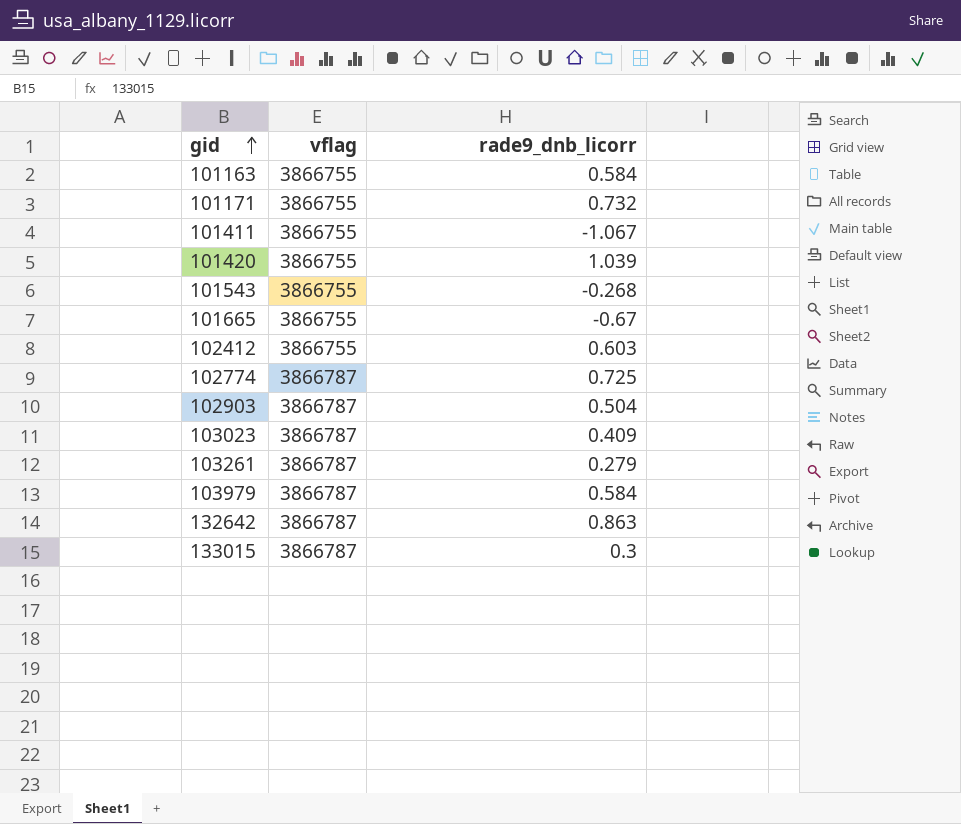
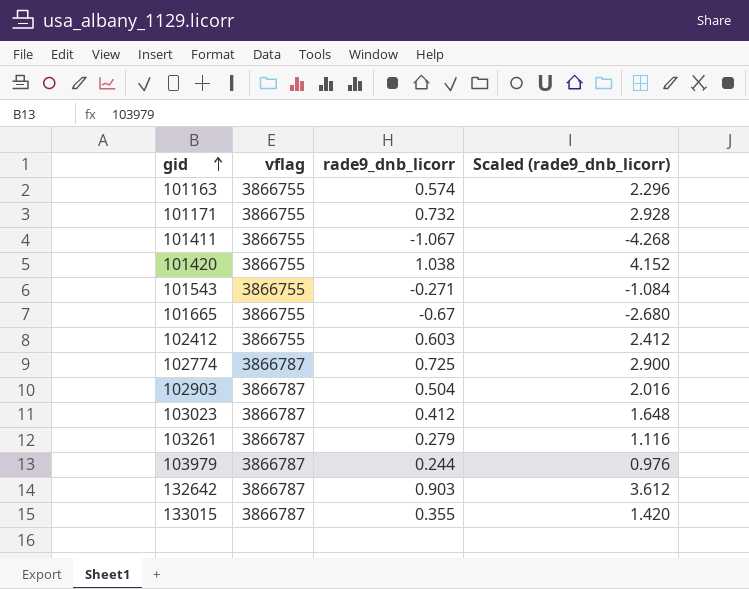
column Scaled (rade9_dnb_licorr) | formula: none -> [rade9_dnb_licorr] * 4
101163 | rade9_dnb_licorr: 0.584 -> 0.574
101420 | rade9_dnb_licorr: 1.039 -> 1.038
101543 | rade9_dnb_licorr: -0.268 -> -0.271
103023 | rade9_dnb_licorr: 0.409 -> 0.412
103979 | rade9_dnb_licorr: 0.584 -> 0.244
132642 | rade9_dnb_licorr: 0.863 -> 0.903
133015 | rade9_dnb_licorr: 0.3 -> 0.355

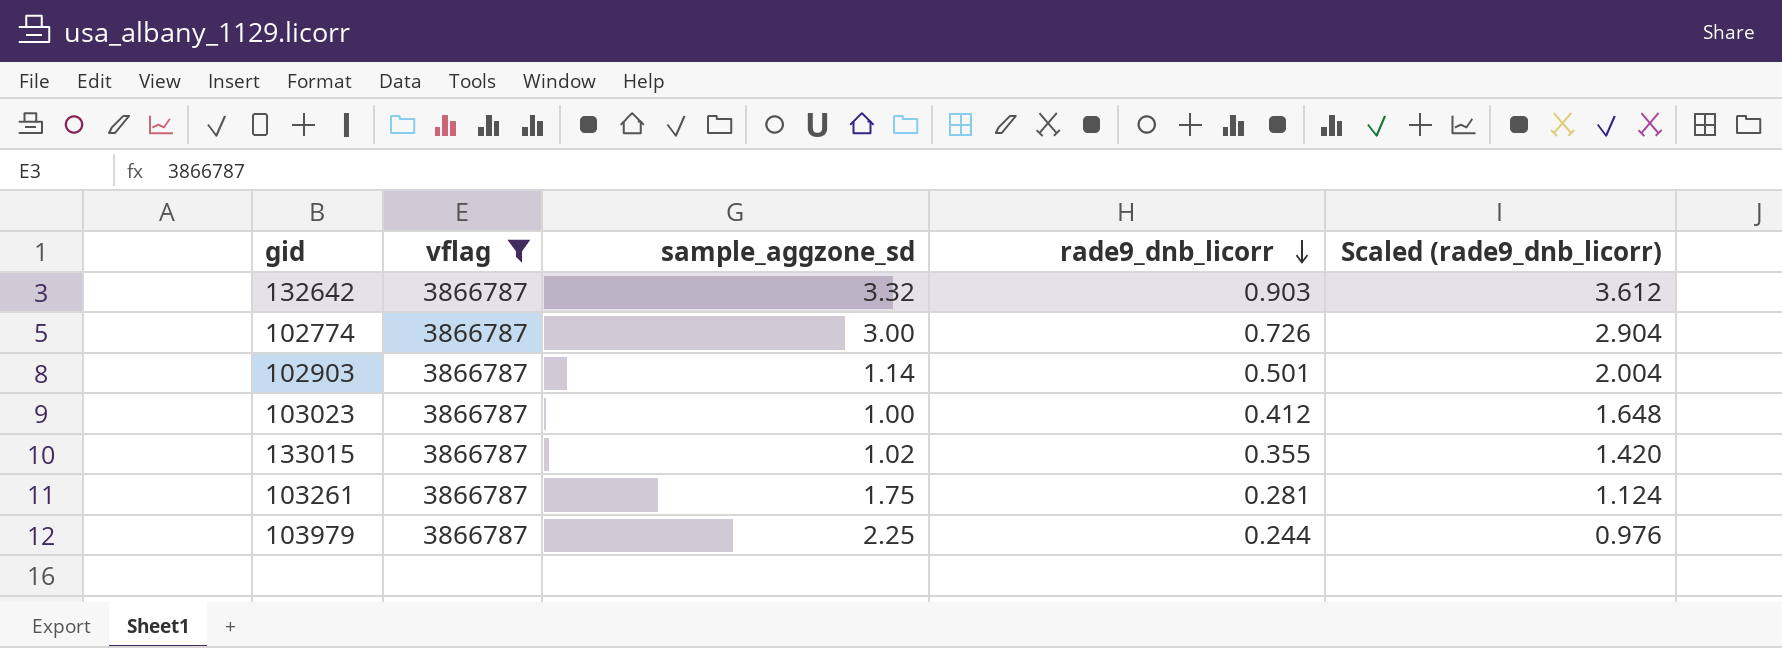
filter: none -> vflag = 3866787
row order: gid ascending -> rade9_dnb_licorr descending
column sample_aggzone_sd | position: none -> 3
102774 | rade9_dnb_licorr: 0.725 -> 0.726
102774 | Scaled (rade9_dnb_licorr): 2.900 -> 2.904
102903 | rade9_dnb_licorr: 0.504 -> 0.501
102903 | Scaled (rade9_dnb_licorr): 2.016 -> 2.004
103261 | rade9_dnb_licorr: 0.279 -> 0.281
103261 | Scaled (rade9_dnb_licorr): 1.116 -> 1.124

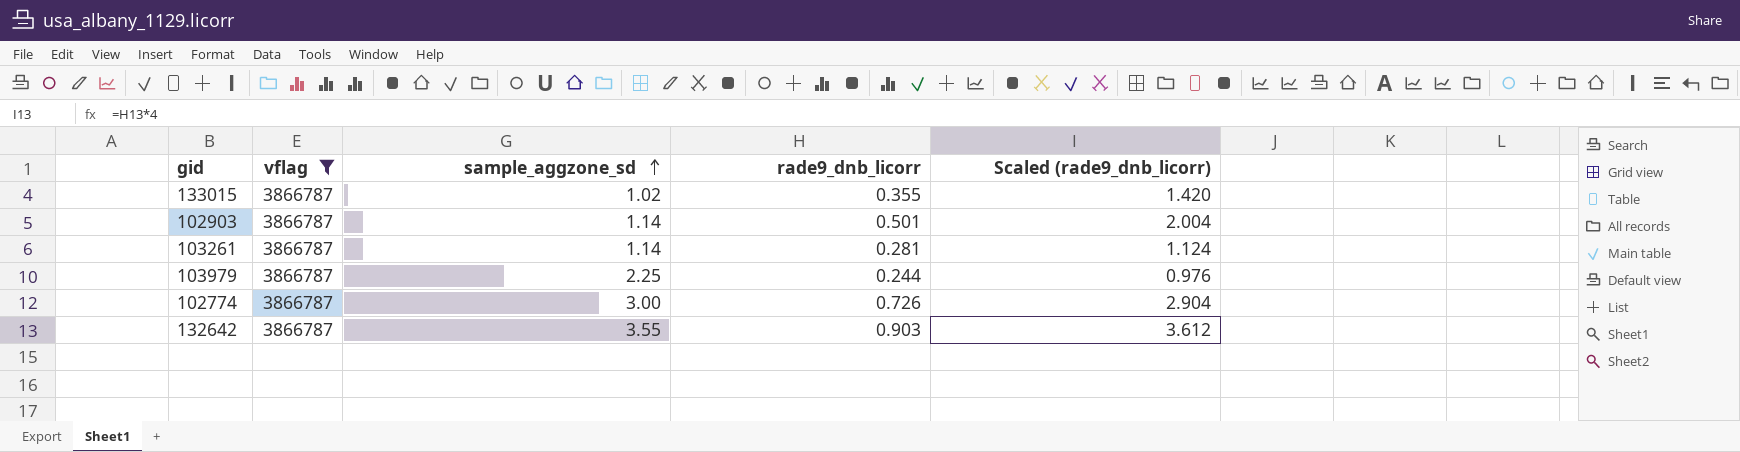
row order: rade9_dnb_licorr descending -> sample_aggzone_sd ascending
row 103023: 3866787 | 1.00 | 0.412 | 1.648 -> none
103261 | sample_aggzone_sd: 1.75 -> 1.14
132642 | sample_aggzone_sd: 3.32 -> 3.55

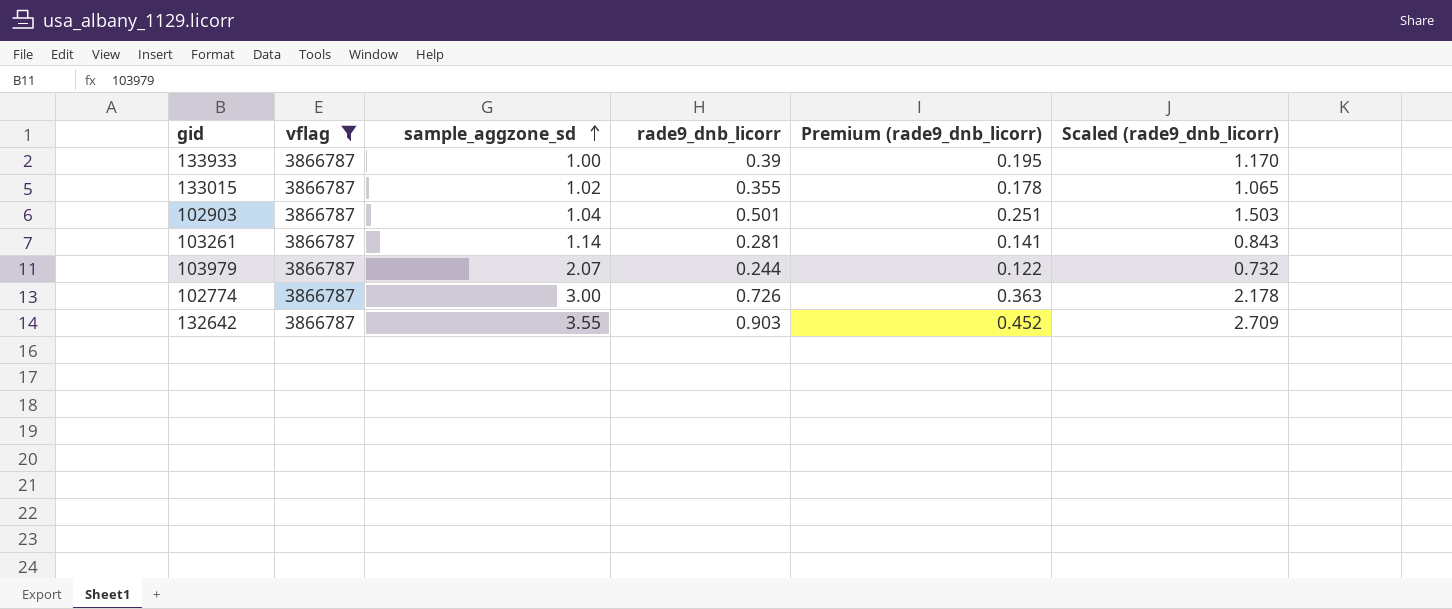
column Premium (rade9_dnb_licorr) | formula: none -> [rade9_dnb_licorr] * 0.5
column Scaled (rade9_dnb_licorr) | formula: [rade9_dnb_licorr] * 4 -> [rade9_dnb_licorr] * 3
row 133933: none -> 3866787 | 1.00 | 0.39 | 0.195 | 1.170
102903 | sample_aggzone_sd: 1.14 -> 1.04
103979 | sample_aggzone_sd: 2.25 -> 2.07

